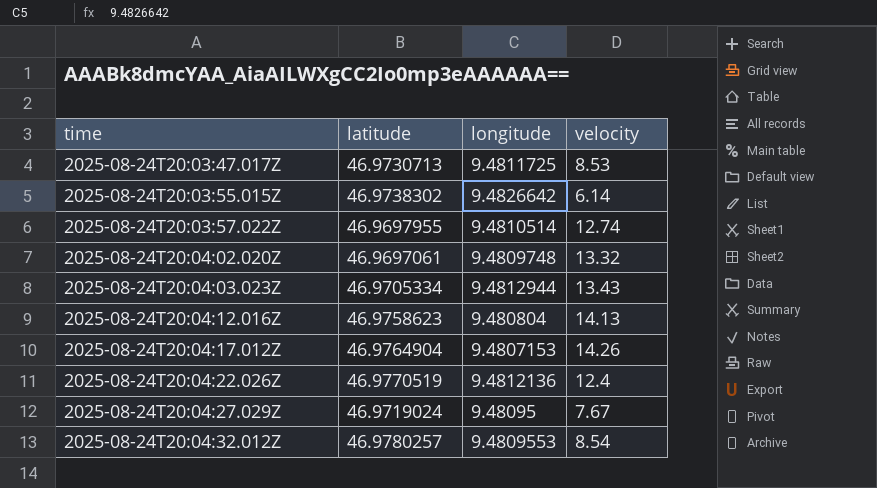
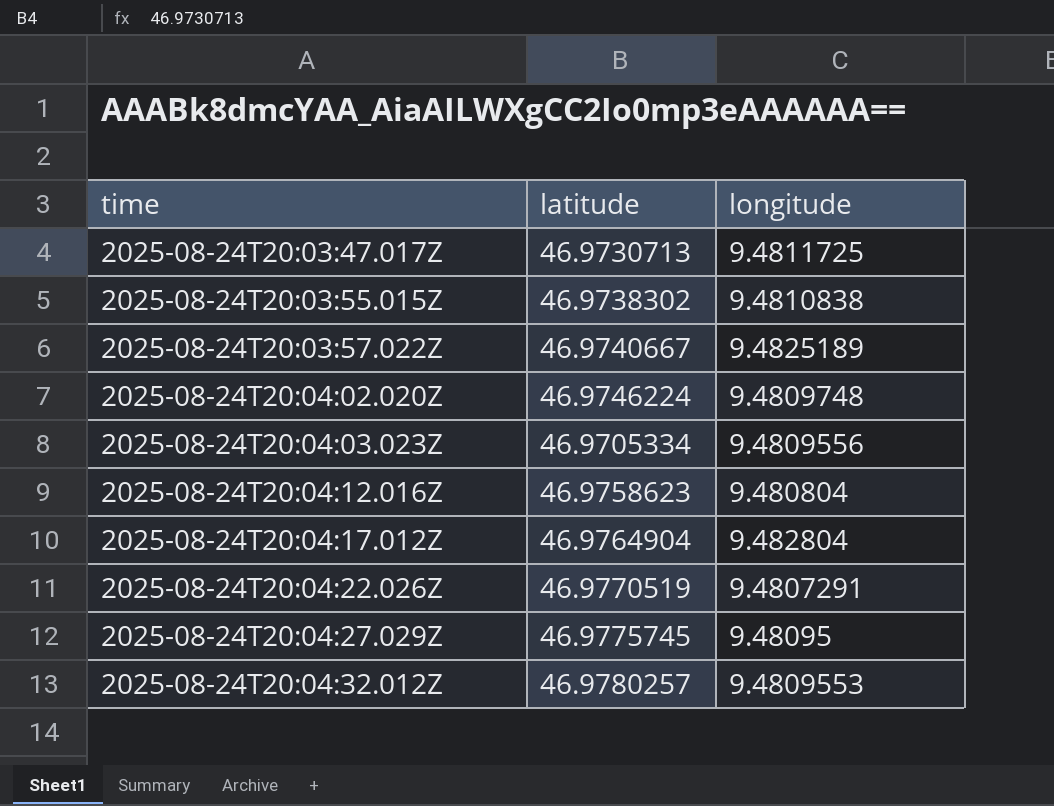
column velocity | position: 4 -> none
2025-08-24T20:03:55.015Z | longitude: 9.4826642 -> 9.4810838
2025-08-24T20:03:57.022Z | latitude: 46.9697955 -> 46.9740667
2025-08-24T20:03:57.022Z | longitude: 9.4810514 -> 9.4825189
2025-08-24T20:04:02.020Z | latitude: 46.9697061 -> 46.9746224
2025-08-24T20:04:03.023Z | longitude: 9.4812944 -> 9.4809556
2025-08-24T20:04:17.012Z | longitude: 9.4807153 -> 9.482804
2025-08-24T20:04:22.026Z | longitude: 9.4812136 -> 9.4807291
2025-08-24T20:04:27.029Z | latitude: 46.9719024 -> 46.9775745

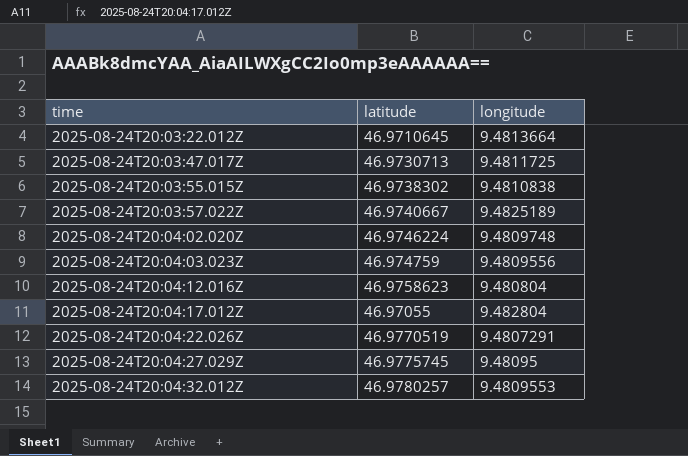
row 2025-08-24T20:03:22.012Z: none -> 46.9710645 | 9.4813664
2025-08-24T20:04:03.023Z | latitude: 46.9705334 -> 46.974759
2025-08-24T20:04:17.012Z | latitude: 46.9764904 -> 46.97055

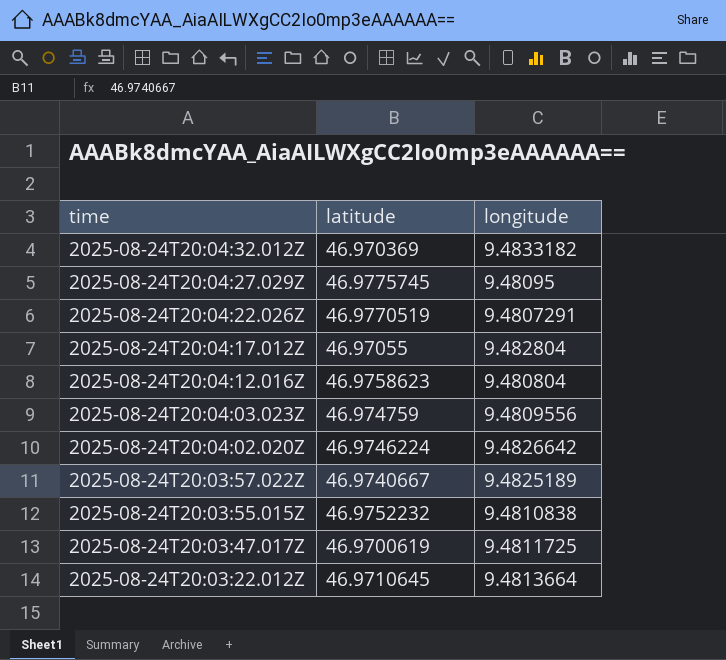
row order: time ascending -> time descending
2025-08-24T20:04:32.012Z | latitude: 46.9780257 -> 46.970369
2025-08-24T20:04:32.012Z | longitude: 9.4809553 -> 9.4833182
2025-08-24T20:04:02.020Z | longitude: 9.4809748 -> 9.4826642
2025-08-24T20:03:55.015Z | latitude: 46.9738302 -> 46.9752232
2025-08-24T20:03:47.017Z | latitude: 46.9730713 -> 46.9700619

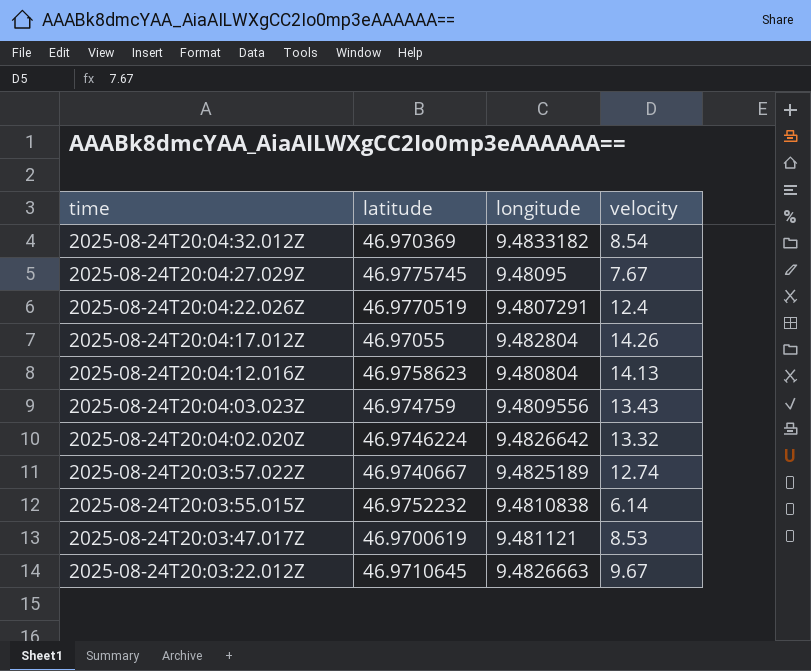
column velocity | position: none -> 4
2025-08-24T20:03:47.017Z | longitude: 9.4811725 -> 9.481121
2025-08-24T20:03:22.012Z | longitude: 9.4813664 -> 9.4826663

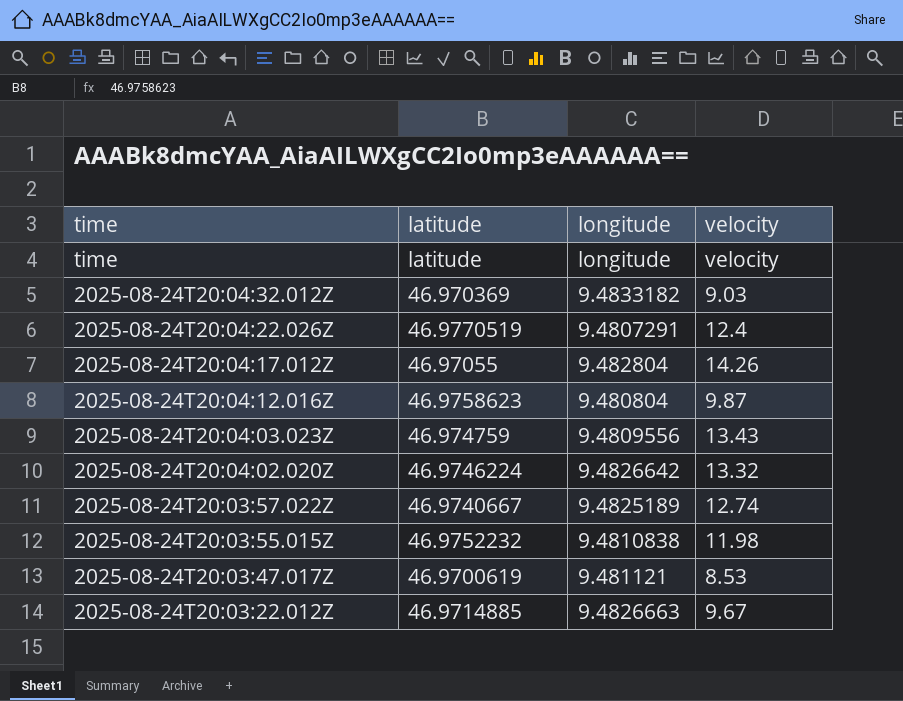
row 2025-08-24T20:04:27.029Z: 46.9775745 | 9.48095 | 7.67 -> none
row time: none -> latitude | longitude | velocity
2025-08-24T20:04:32.012Z | velocity: 8.54 -> 9.03
2025-08-24T20:04:12.016Z | velocity: 14.13 -> 9.87
2025-08-24T20:03:55.015Z | velocity: 6.14 -> 11.98
2025-08-24T20:03:22.012Z | latitude: 46.9710645 -> 46.9714885

